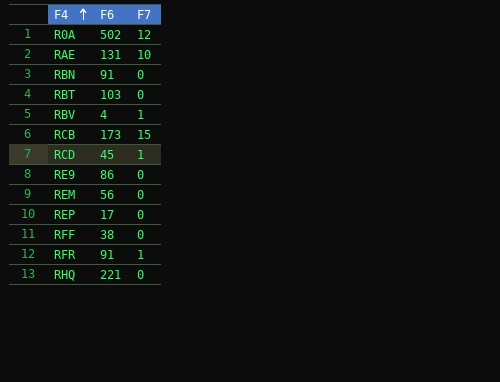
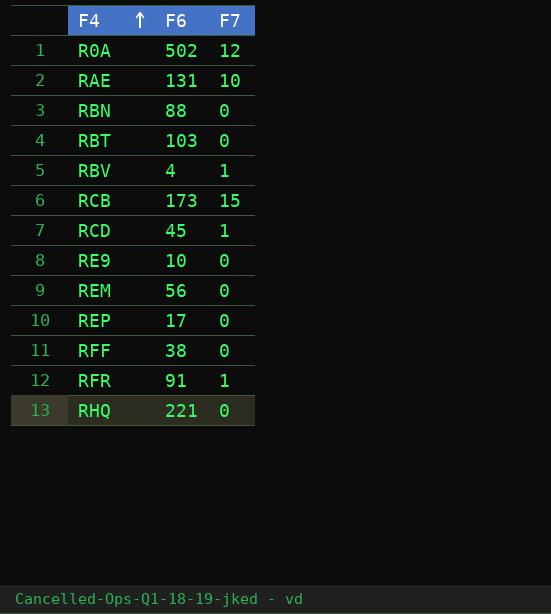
RBN | F6: 91 -> 88
RE9 | F6: 86 -> 10

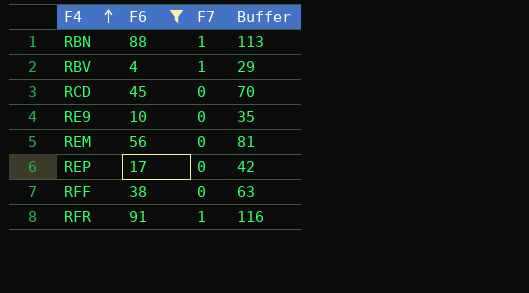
filter: none -> F6 <= 91
column Buffer | formula: none -> [F6] + 25
RBN | F7: 0 -> 1
RCD | F7: 1 -> 0

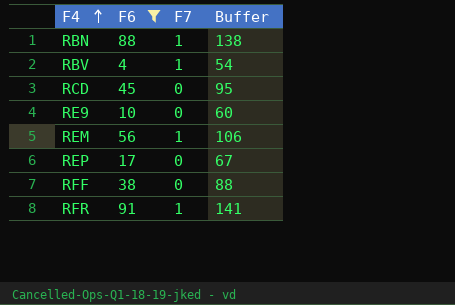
column Buffer | formula: [F6] + 25 -> [F6] + 50
REM | F7: 0 -> 1

